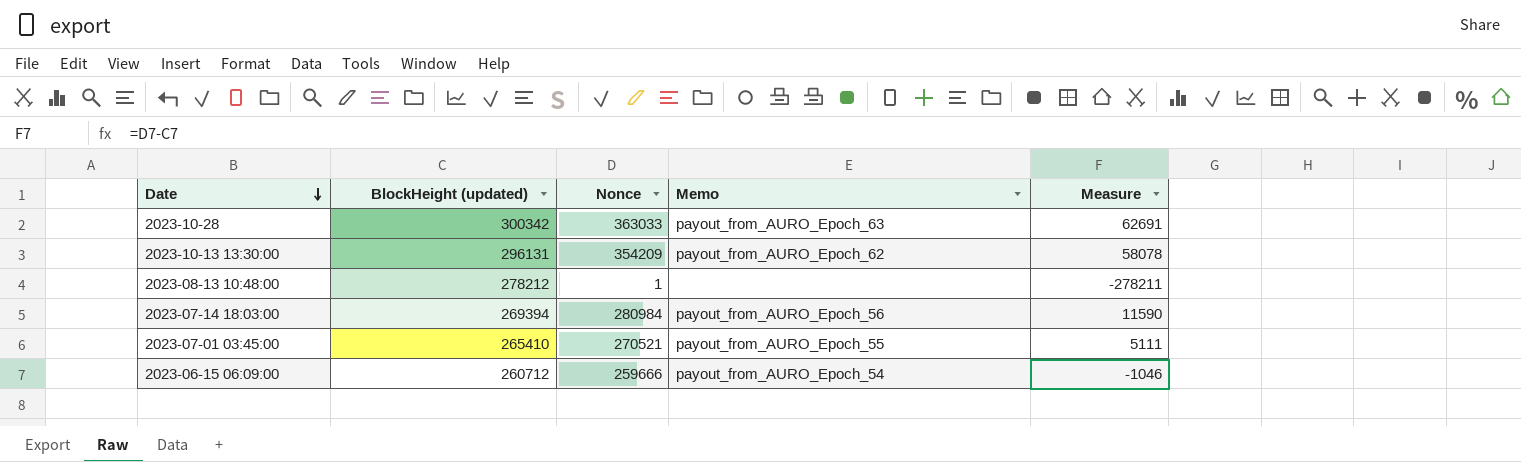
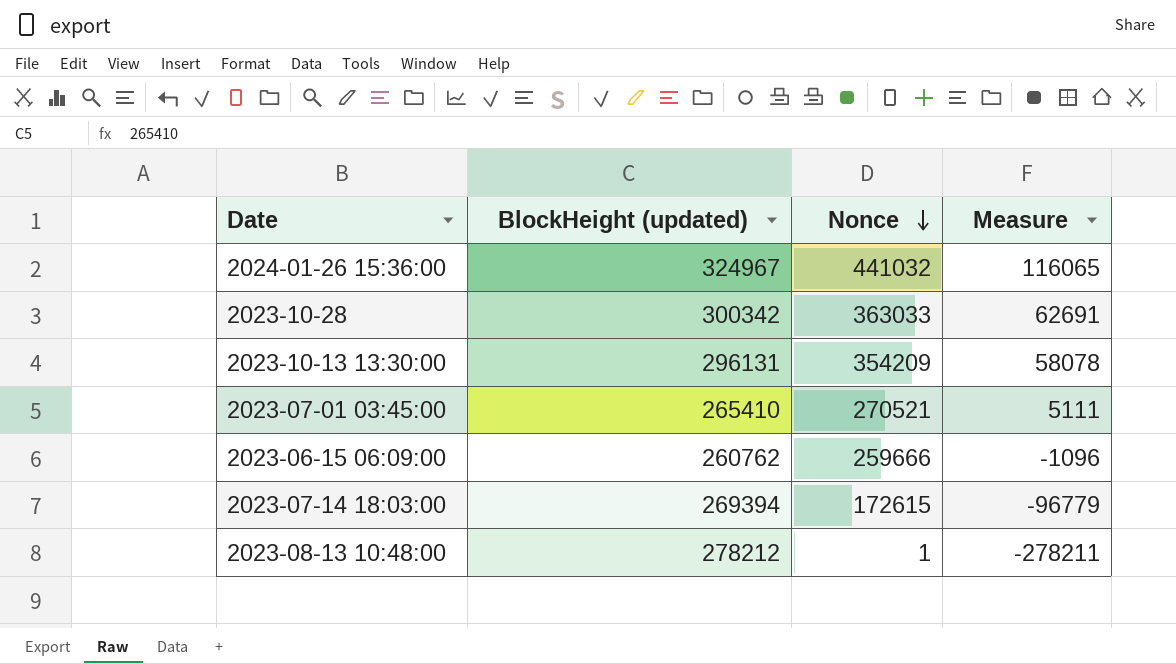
row order: Date descending -> Nonce descending
column Memo | position: 4 -> none
row 2024-01-26 15:36:00: none -> 324967 | 441032 | 116065
2023-06-15 06:09:00 | BlockHeight (updated): 260712 -> 260762
2023-06-15 06:09:00 | Measure: -1046 -> -1096
2023-07-14 18:03:00 | Nonce: 280984 -> 172615
2023-07-14 18:03:00 | Measure: 11590 -> -96779

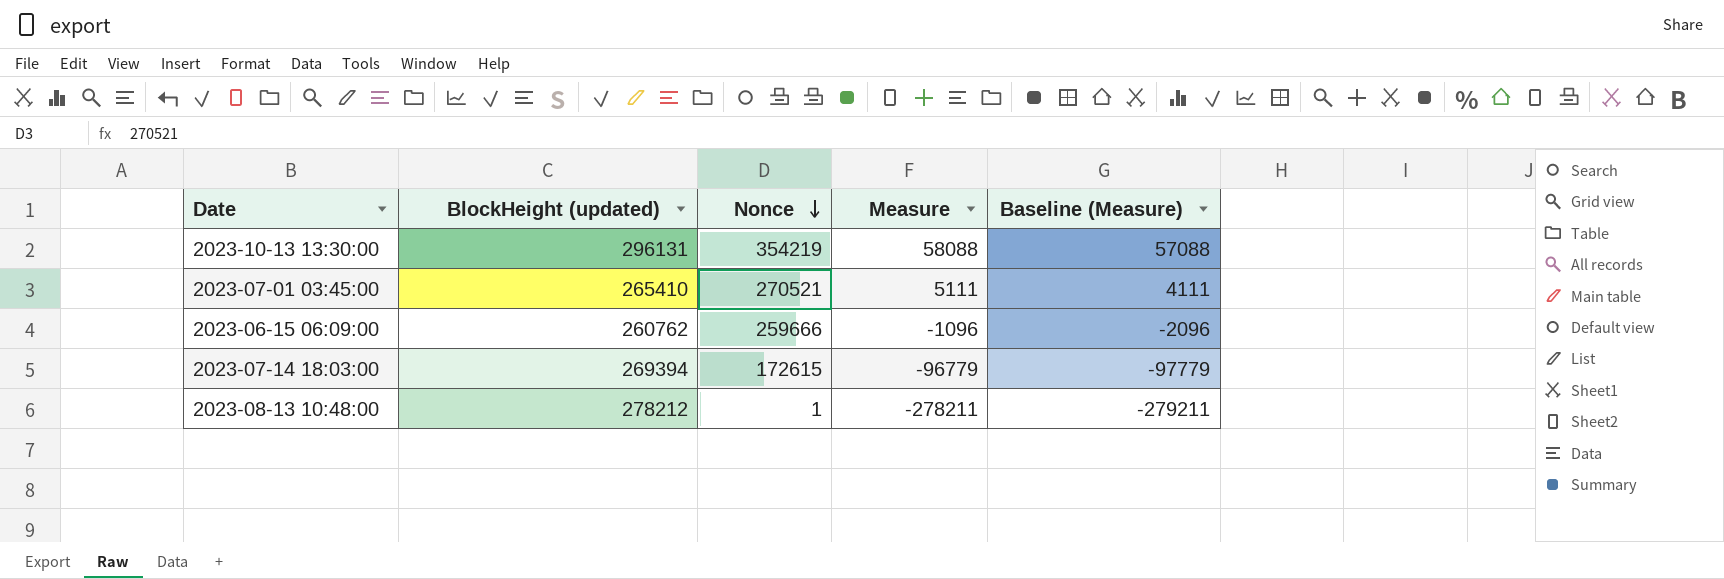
column Baseline (Measure) | formula: none -> [Measure] - 1000
row 2024-01-26 15:36:00: 324967 | 441032 | 116065 -> none
row 2023-10-28: 300342 | 363033 | 62691 -> none
2023-10-13 13:30:00 | Nonce: 354209 -> 354219
2023-10-13 13:30:00 | Measure: 58078 -> 58088

